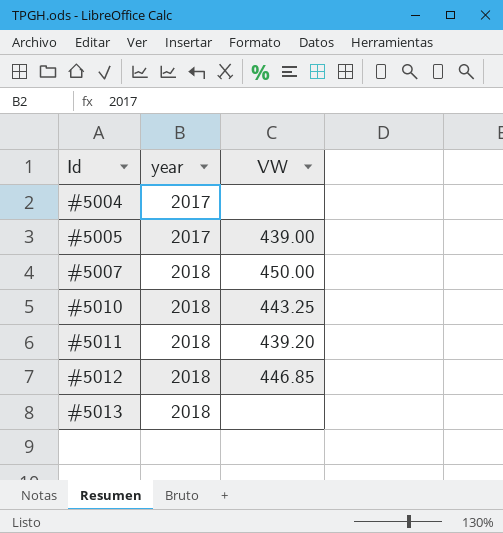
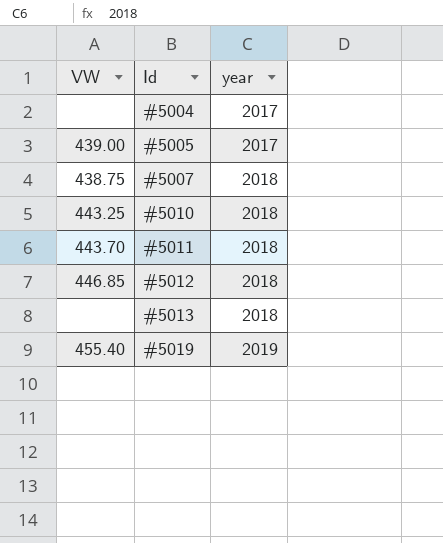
column VW | position: 3 -> 1
#5007 | VW: 450.00 -> 438.75
#5011 | VW: 439.20 -> 443.70
row #5019: none -> 455.40 | 2019

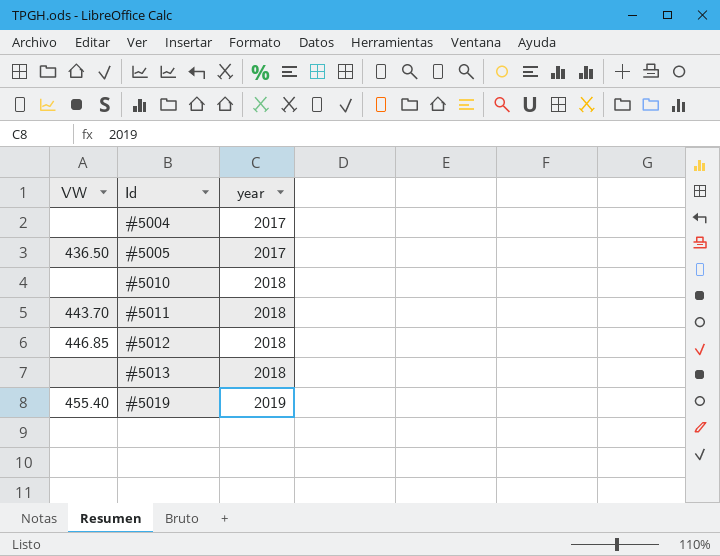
row #5007: 438.75 | 2018 -> none
#5005 | VW: 439.00 -> 436.50
#5010 | VW: 443.25 -> none

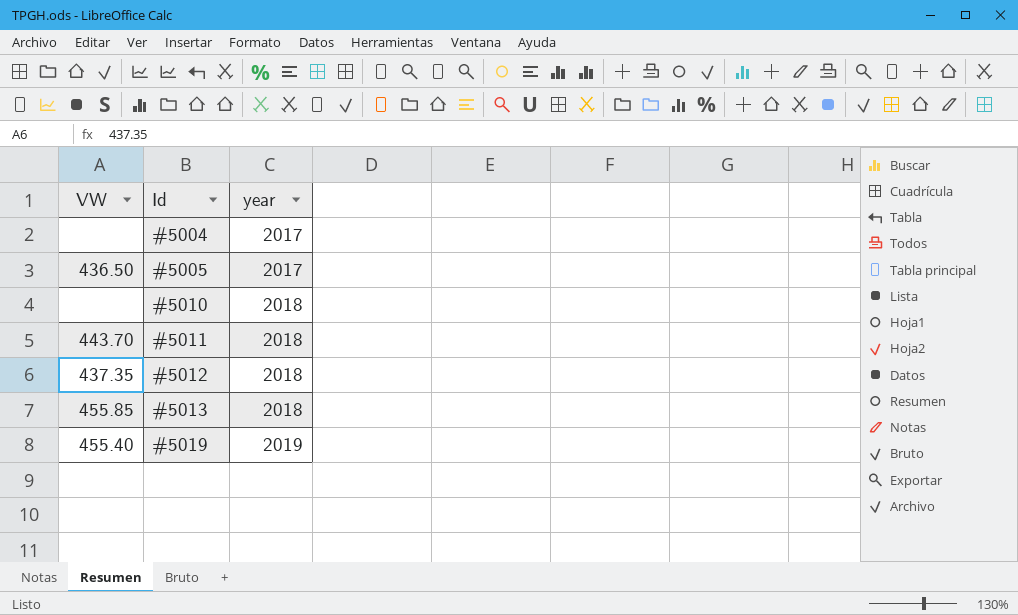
#5012 | VW: 446.85 -> 437.35
#5013 | VW: none -> 455.85

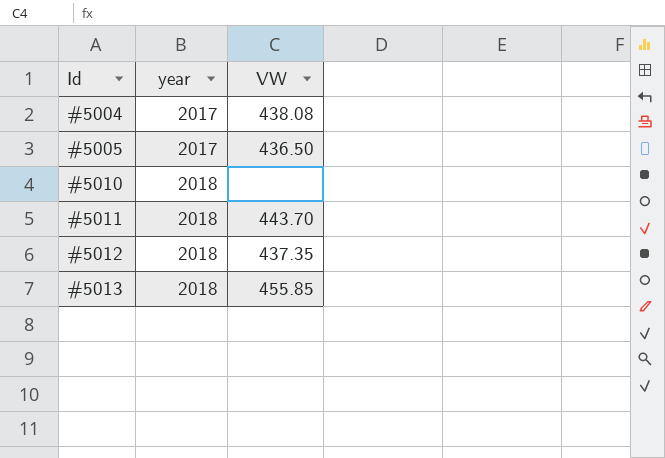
column VW | position: 1 -> 3
row #5019: 455.40 | 2019 -> none
#5004 | VW: none -> 438.08

